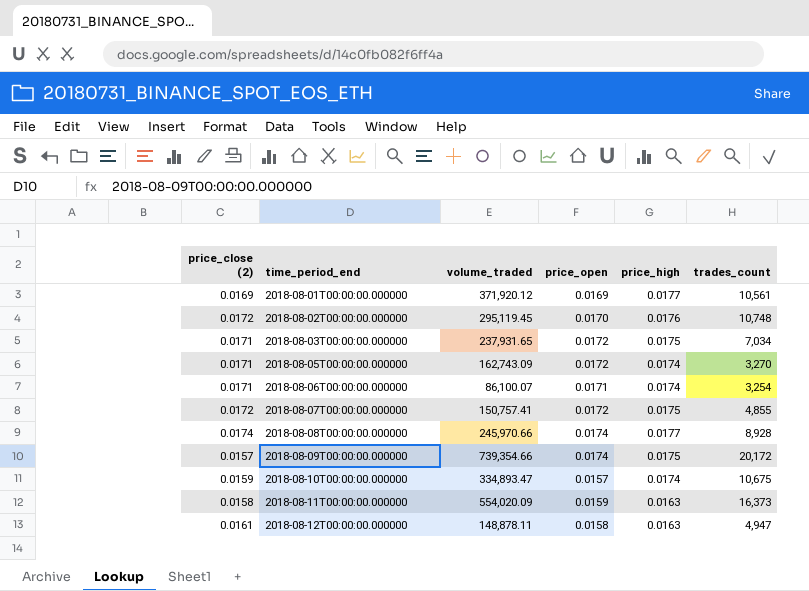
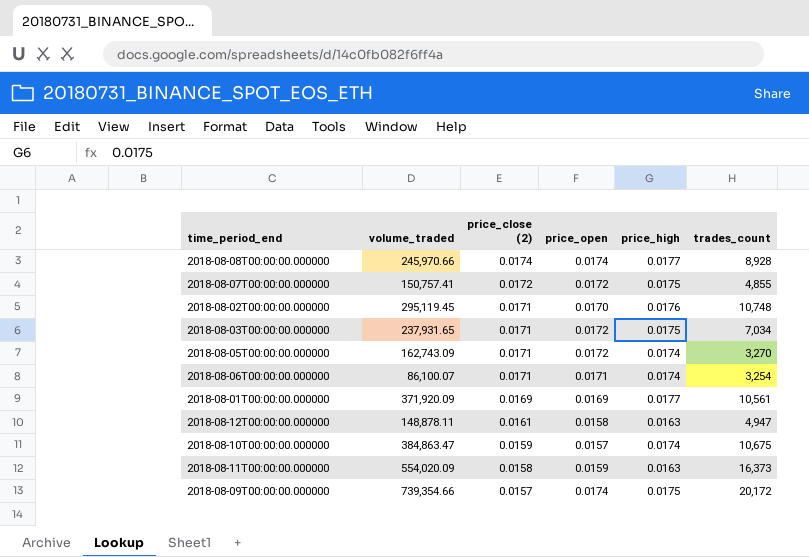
row order: time_period_end ascending -> price_close (2) descending
column price_close (2) | position: 1 -> 3
2018-08-02T00:00:00.000000 | price_close (2): 0.0172 -> 0.0171
2018-08-01T00:00:00.000000 | volume_traded: 371,920.12 -> 371,920.09
2018-08-10T00:00:00.000000 | volume_traded: 334,893.47 -> 384,863.47

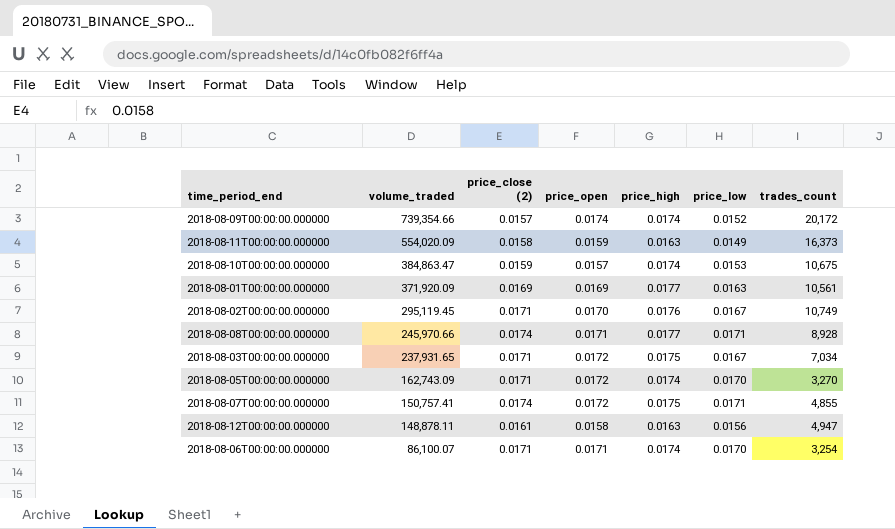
row order: price_close (2) descending -> volume_traded descending
column price_low | position: none -> 6
2018-08-09T00:00:00.000000 | price_high: 0.0175 -> 0.0174
2018-08-02T00:00:00.000000 | trades_count: 10,748 -> 10,749
2018-08-08T00:00:00.000000 | price_open: 0.0174 -> 0.0171
2018-08-07T00:00:00.000000 | price_close (2): 0.0172 -> 0.0174

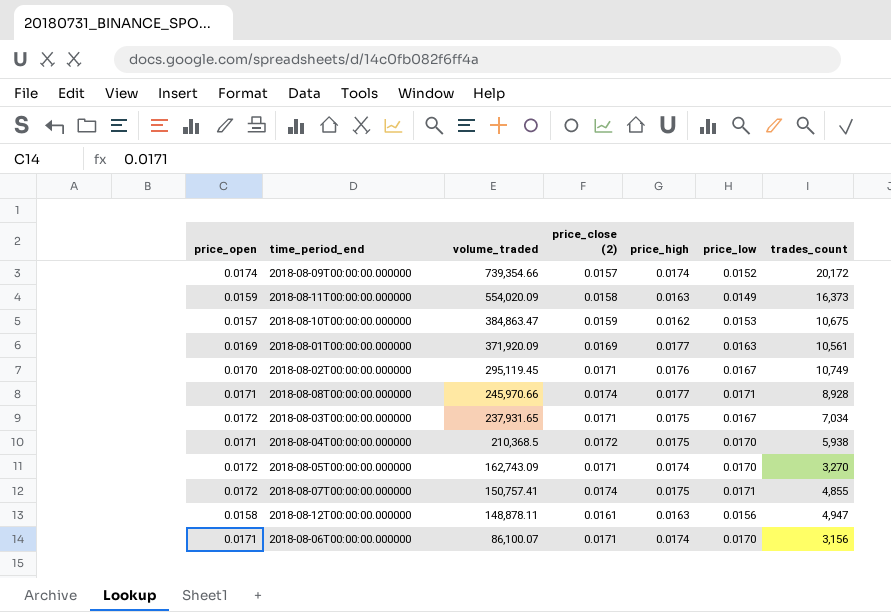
column price_open | position: 4 -> 1
2018-08-10T00:00:00.000000 | price_high: 0.0174 -> 0.0162
row 2018-08-04T00:00:00.000000: none -> 0.0171 | 210,368.5 | 0.0172 | 0.0175 | 0.0170 | 5,938
2018-08-06T00:00:00.000000 | trades_count: 3,254 -> 3,156

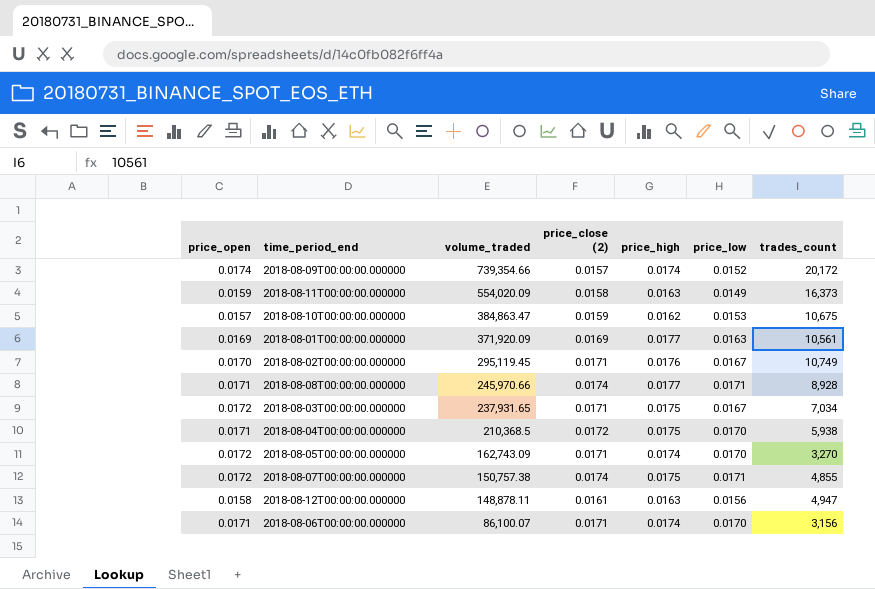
2018-08-07T00:00:00.000000 | volume_traded: 150,757.41 -> 150,757.38

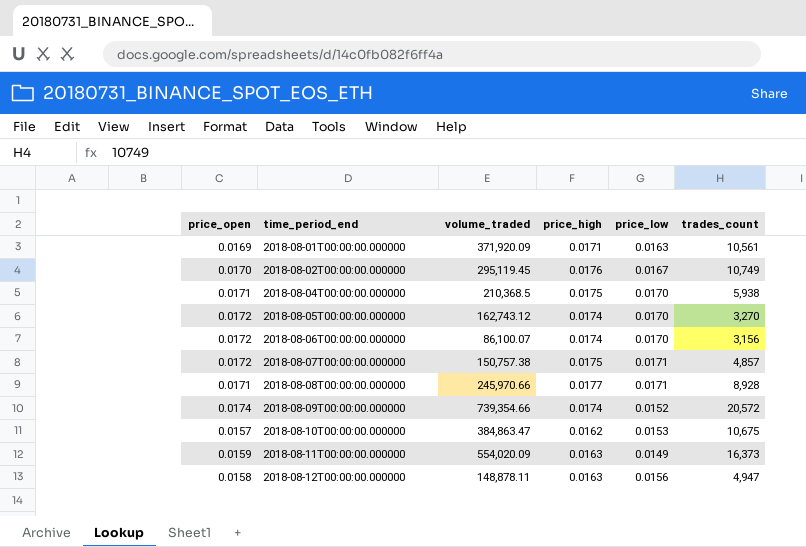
row order: volume_traded descending -> time_period_end ascending
column price_close (2) | position: 4 -> none
row 2018-08-03T00:00:00.000000: 0.0172 | 237,931.65 | 0.0171 | 0.0175 | 0.0167 | 7,034 -> none
2018-08-01T00:00:00.000000 | price_high: 0.0177 -> 0.0171
2018-08-05T00:00:00.000000 | volume_traded: 162,743.09 -> 162,743.12
2018-08-06T00:00:00.000000 | price_open: 0.0171 -> 0.0172
2018-08-07T00:00:00.000000 | trades_count: 4,855 -> 4,857
2018-08-09T00:00:00.000000 | trades_count: 20,172 -> 20,572

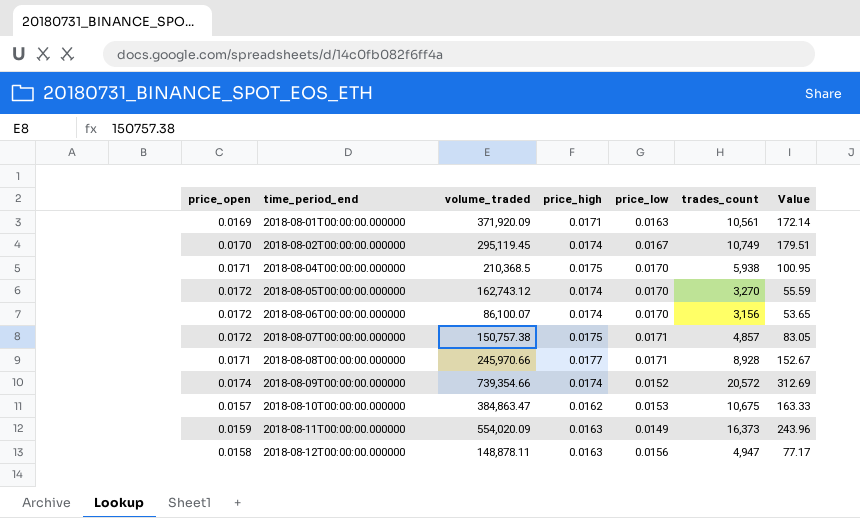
column Value | formula: none -> [price_low] * [trades_count]
2018-08-02T00:00:00.000000 | price_high: 0.0176 -> 0.0174

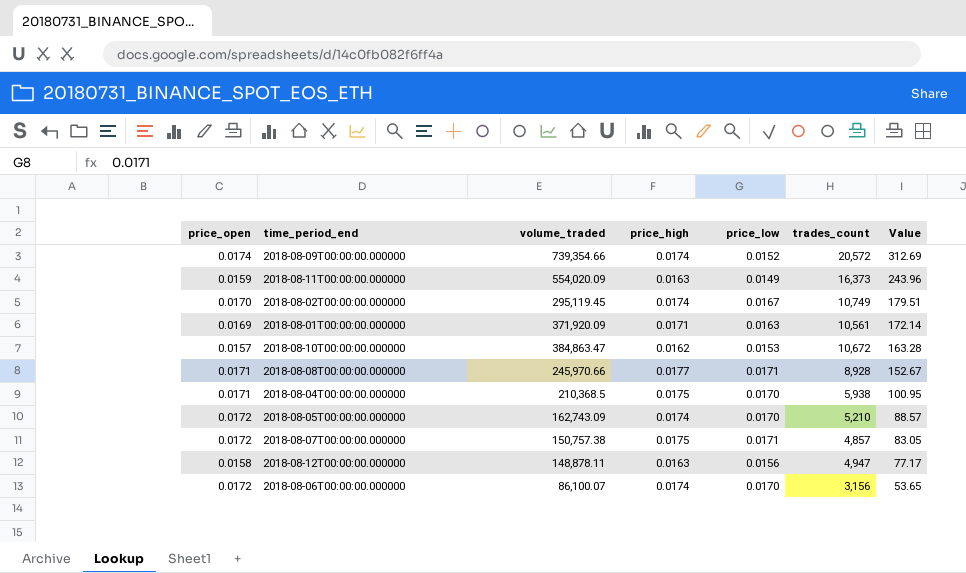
row order: time_period_end ascending -> Value descending
2018-08-10T00:00:00.000000 | trades_count: 10,675 -> 10,672
2018-08-10T00:00:00.000000 | Value: 163.33 -> 163.28
2018-08-05T00:00:00.000000 | volume_traded: 162,743.12 -> 162,743.09
2018-08-05T00:00:00.000000 | trades_count: 3,270 -> 5,210
2018-08-05T00:00:00.000000 | Value: 55.59 -> 88.57

